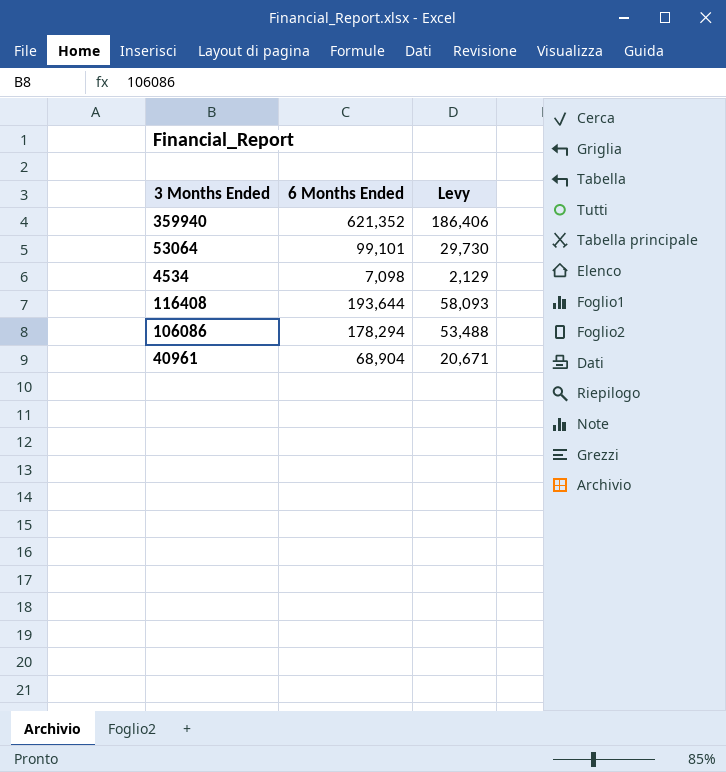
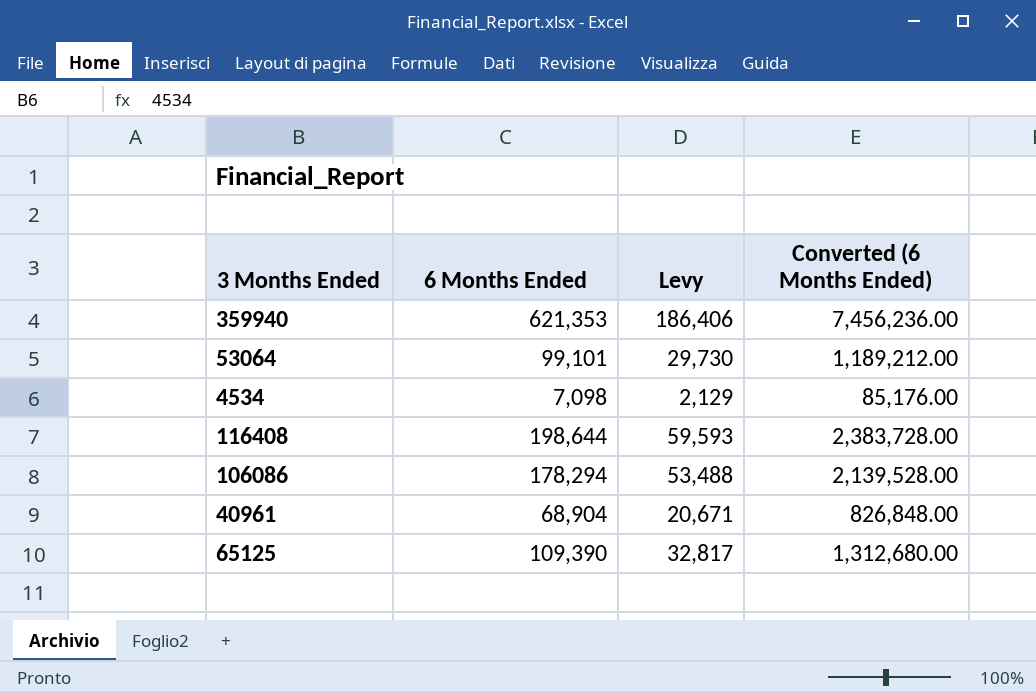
column Converted (6 Months Ended) | formula: none -> [6 Months Ended] * 12
359940 | 6 Months Ended: 621,352 -> 621,353
116408 | 6 Months Ended: 193,644 -> 198,644
116408 | Levy: 58,093 -> 59,593
row 65125: none -> 109,390 | 32,817 | 1,312,680.00

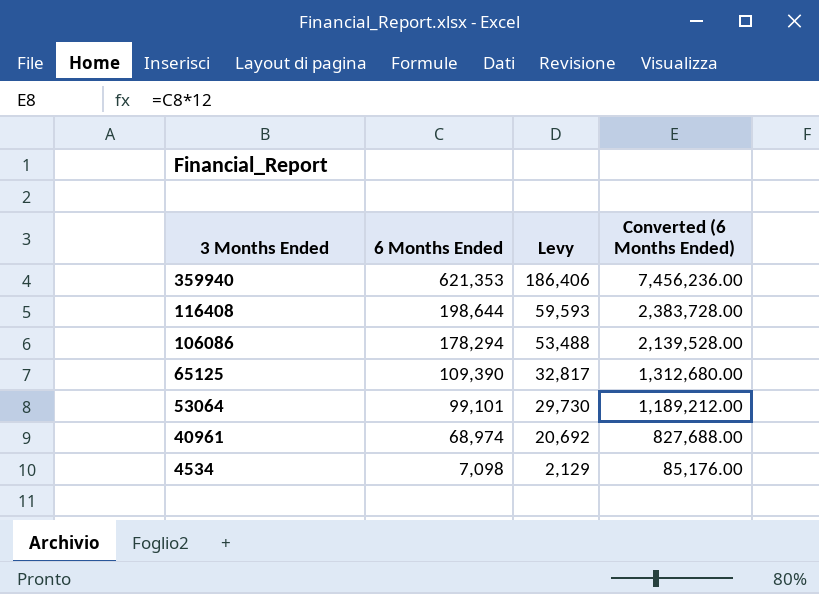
row order: none -> 3 Months Ended descending
40961 | 6 Months Ended: 68,904 -> 68,974
40961 | Levy: 20,671 -> 20,692
40961 | Converted (6 Months Ended): 826,848.00 -> 827,688.00

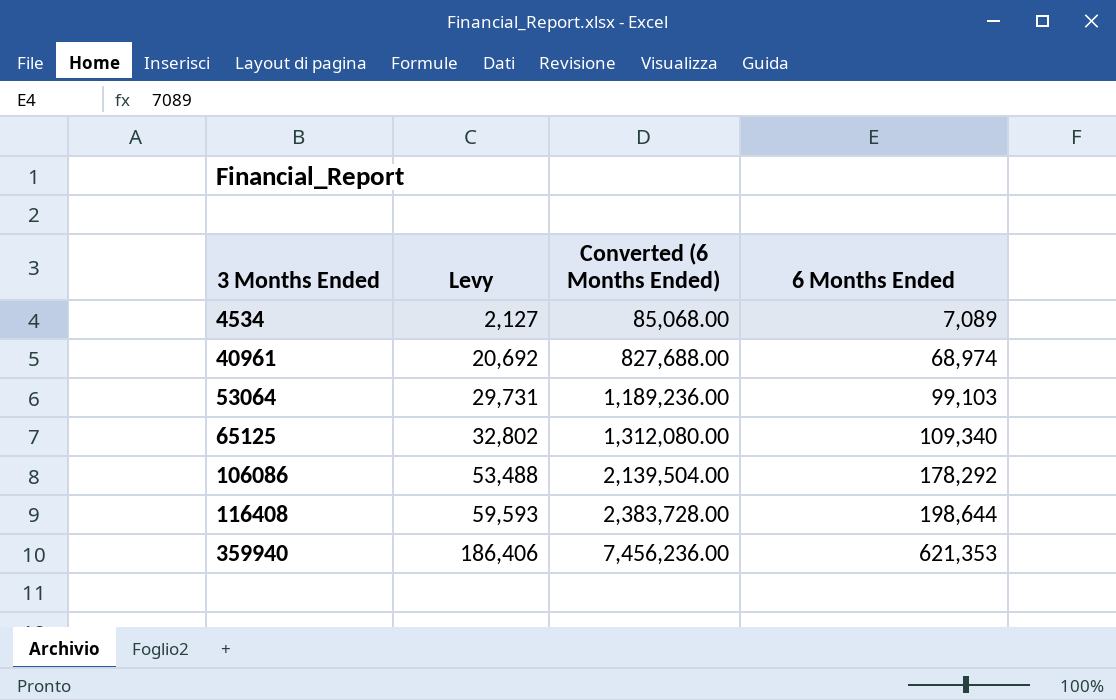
row order: 3 Months Ended descending -> 3 Months Ended ascending
column 6 Months Ended | position: 2 -> 4
4534 | Levy: 2,129 -> 2,127
4534 | Converted (6 Months Ended): 85,176.00 -> 85,068.00
4534 | 6 Months Ended: 7,098 -> 7,089
53064 | Levy: 29,730 -> 29,731
53064 | Converted (6 Months Ended): 1,189,212.00 -> 1,189,236.00
53064 | 6 Months Ended: 99,101 -> 99,103
65125 | Levy: 32,817 -> 32,802
65125 | Converted (6 Months Ended): 1,312,680.00 -> 1,312,080.00
65125 | 6 Months Ended: 109,390 -> 109,340
106086 | Converted (6 Months Ended): 2,139,528.00 -> 2,139,504.00
106086 | 6 Months Ended: 178,294 -> 178,292

